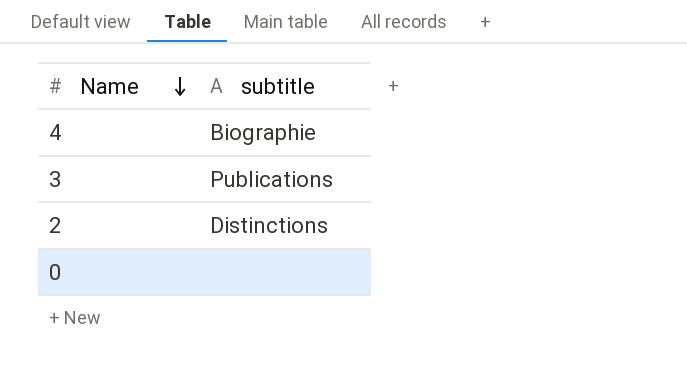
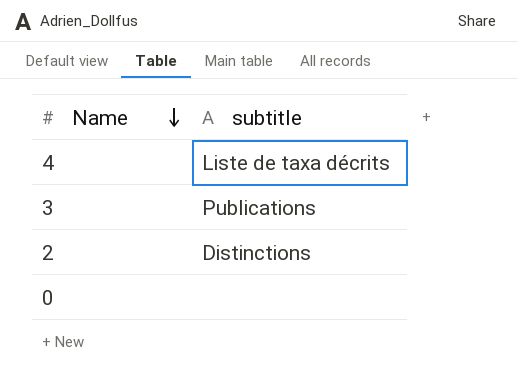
4 | subtitle: Biographie -> Liste de taxa décrits

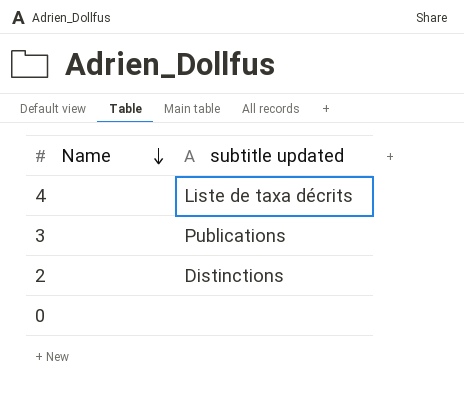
column name: subtitle -> subtitle updated

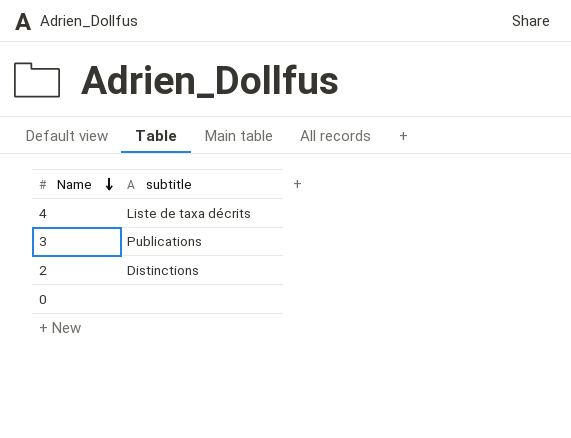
column name: subtitle updated -> subtitle

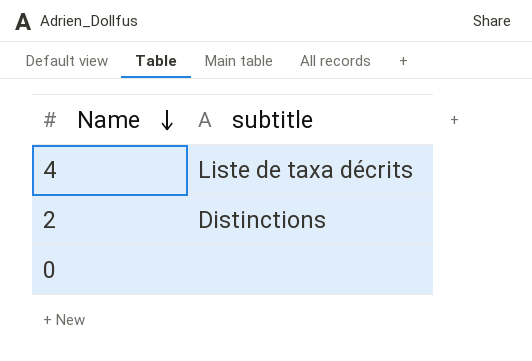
row 3: Publications -> none

